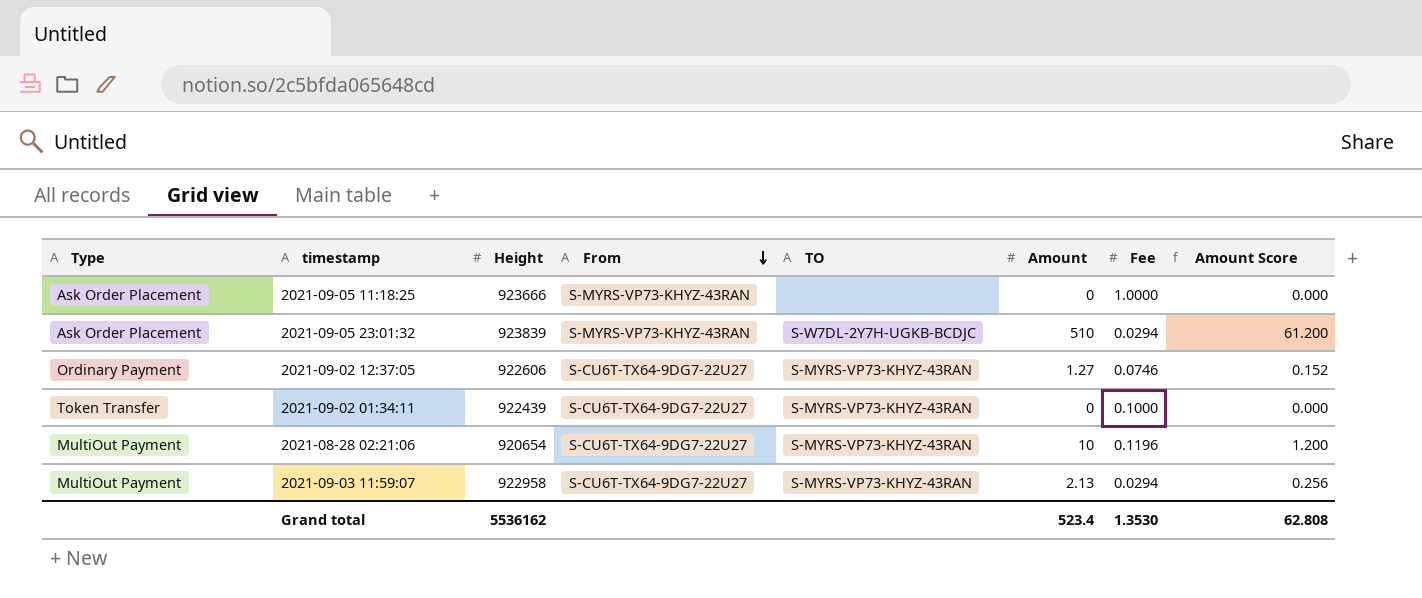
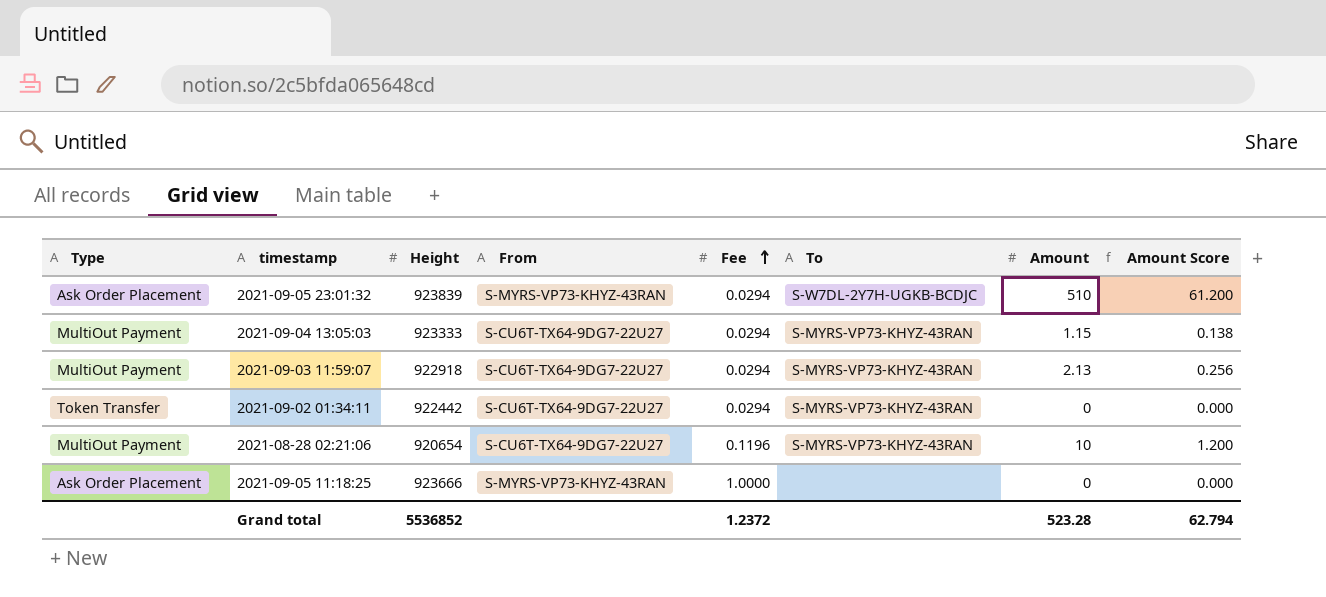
row order: From descending -> Fee ascending
column Fee | position: 7 -> 5
column name: TO -> To
row 2021-09-02 12:37:05: Ordinary Payment | 922606 | S-CU6T-TX64-9DG7-22U27 | S-MYRS-VP73-KHYZ-43RAN | 1.27 | 0.0746 | 0.152 -> none
row 2021-09-04 13:05:03: none -> MultiOut Payment | 923333 | S-CU6T-TX64-9DG7-22U27 | 0.0294 | S-MYRS-VP73-KHYZ-43RAN | 1.15 | 0.138
2021-09-03 11:59:07 | Height: 922958 -> 922918
2021-09-02 01:34:11 | Height: 922439 -> 922442
2021-09-02 01:34:11 | Fee: 0.1000 -> 0.0294
Grand total | Height: 5536162 -> 5536852
Grand total | Fee: 1.3530 -> 1.2372
Grand total | Amount: 523.4 -> 523.28
Grand total | Amount Score: 62.808 -> 62.794

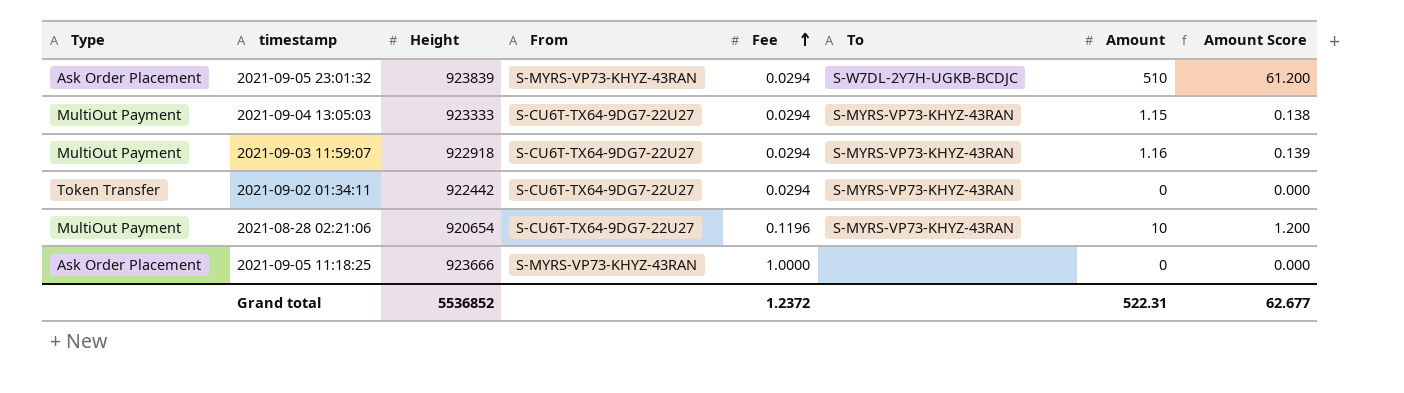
2021-09-03 11:59:07 | Amount: 2.13 -> 1.16
2021-09-03 11:59:07 | Amount Score: 0.256 -> 0.139
Grand total | Amount: 523.28 -> 522.31
Grand total | Amount Score: 62.794 -> 62.677

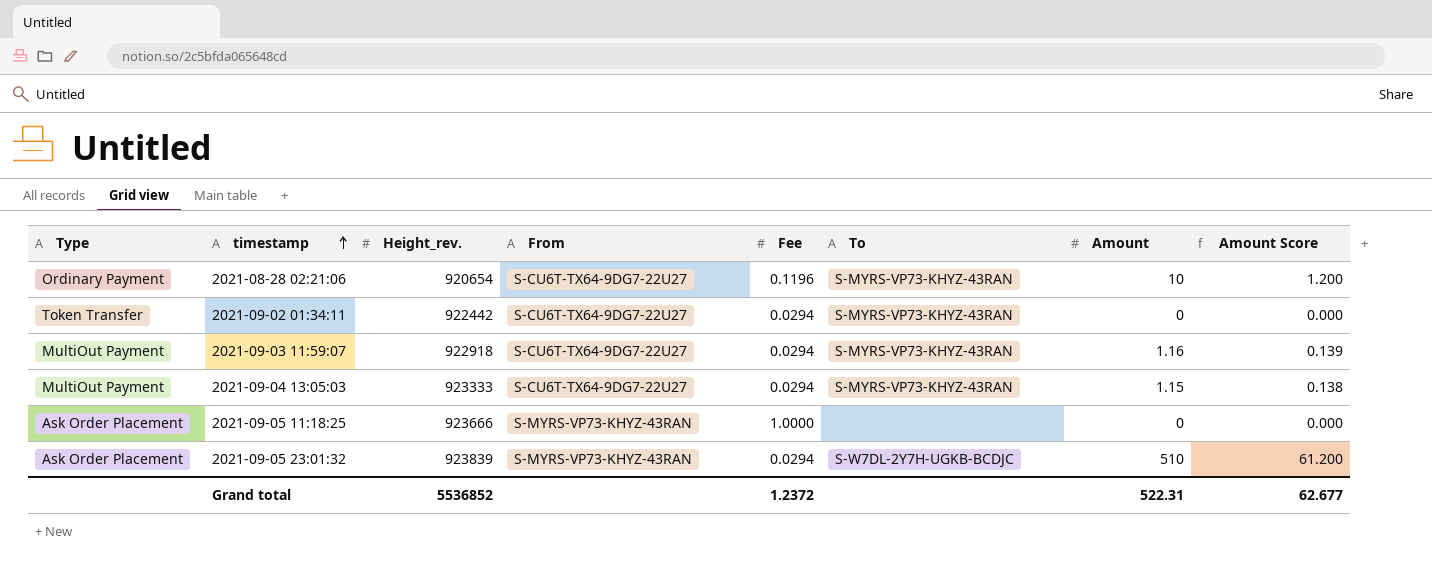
row order: Fee ascending -> timestamp ascending
column name: Height -> Height_rev.
2021-08-28 02:21:06 | Type: MultiOut Payment -> Ordinary Payment

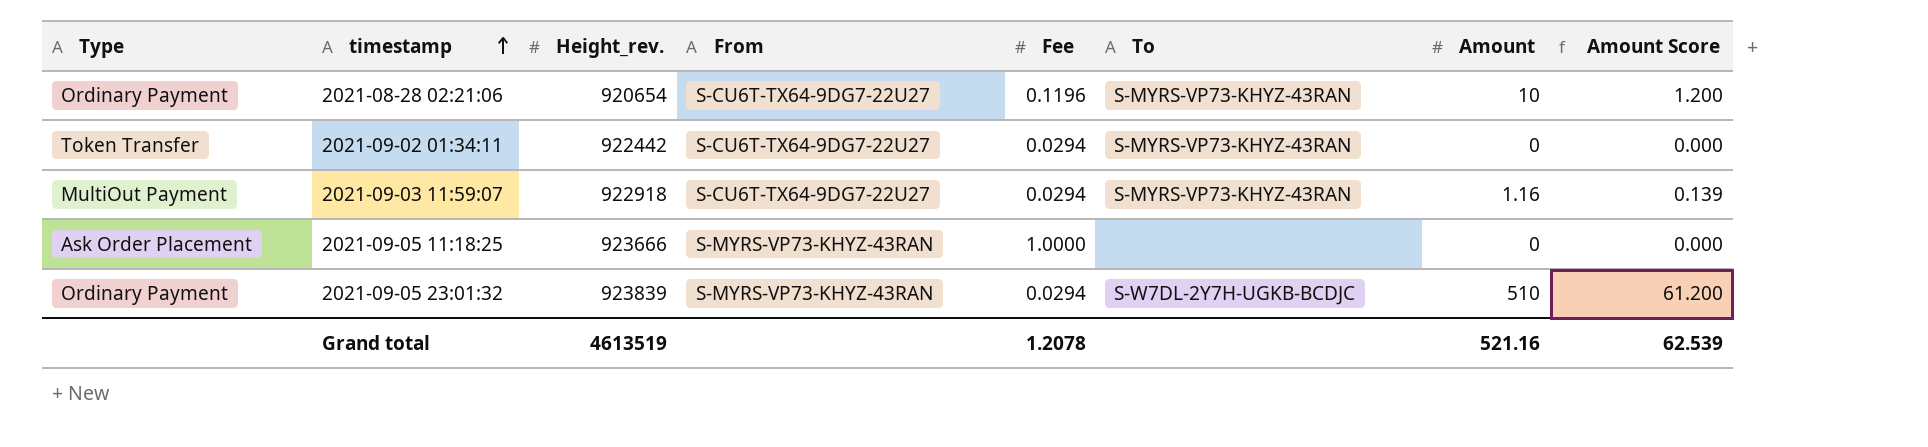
row 2021-09-04 13:05:03: MultiOut Payment | 923333 | S-CU6T-TX64-9DG7-22U27 | 0.0294 | S-MYRS-VP73-KHYZ-43RAN | 1.15 | 0.138 -> none
2021-09-05 23:01:32 | Type: Ask Order Placement -> Ordinary Payment
Grand total | Height_rev.: 5536852 -> 4613519
Grand total | Fee: 1.2372 -> 1.2078
Grand total | Amount: 522.31 -> 521.16
Grand total | Amount Score: 62.677 -> 62.539

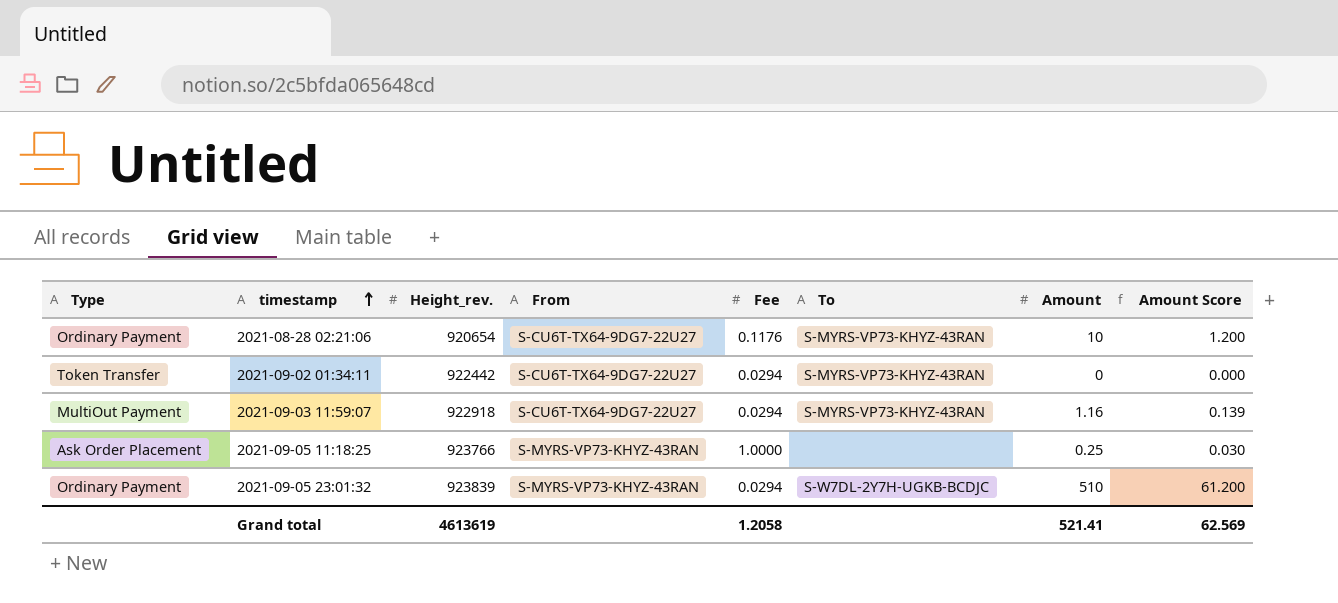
2021-08-28 02:21:06 | Fee: 0.1196 -> 0.1176
2021-09-05 11:18:25 | Height_rev.: 923666 -> 923766
2021-09-05 11:18:25 | Amount: 0 -> 0.25
2021-09-05 11:18:25 | Amount Score: 0.000 -> 0.030
Grand total | Height_rev.: 4613519 -> 4613619
Grand total | Fee: 1.2078 -> 1.2058
Grand total | Amount: 521.16 -> 521.41
Grand total | Amount Score: 62.539 -> 62.569

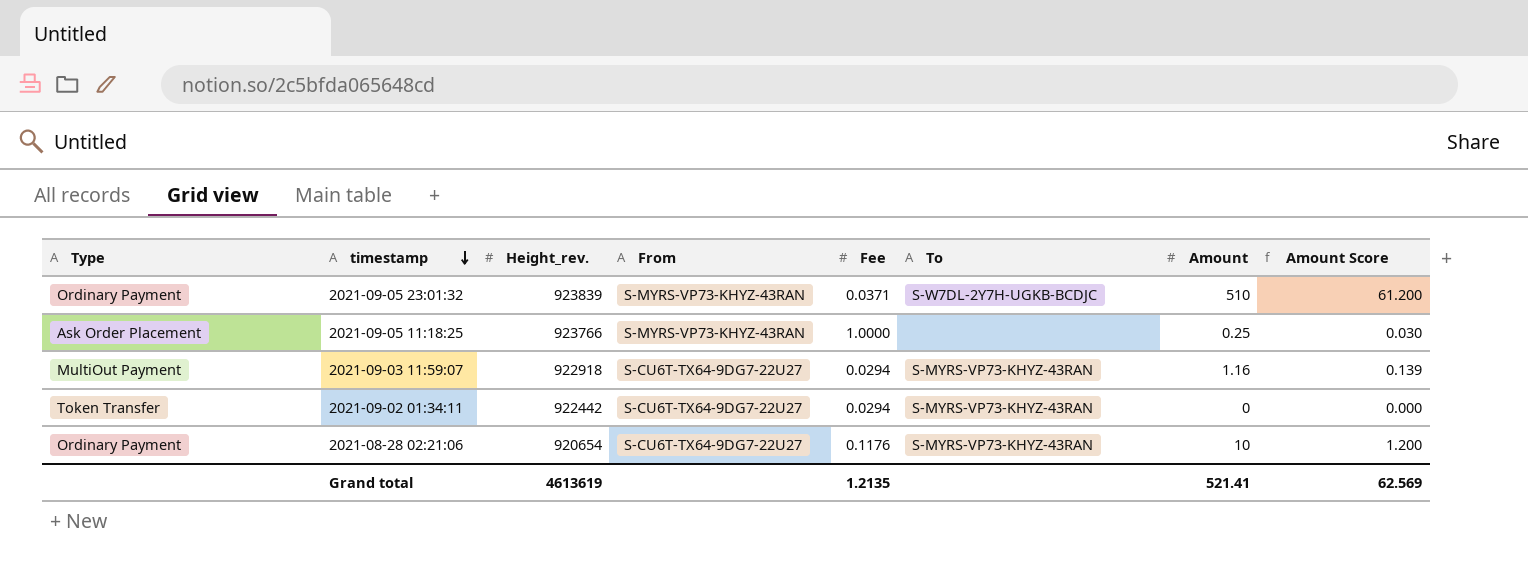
row order: timestamp ascending -> timestamp descending
2021-09-05 23:01:32 | Fee: 0.0294 -> 0.0371
Grand total | Fee: 1.2058 -> 1.2135

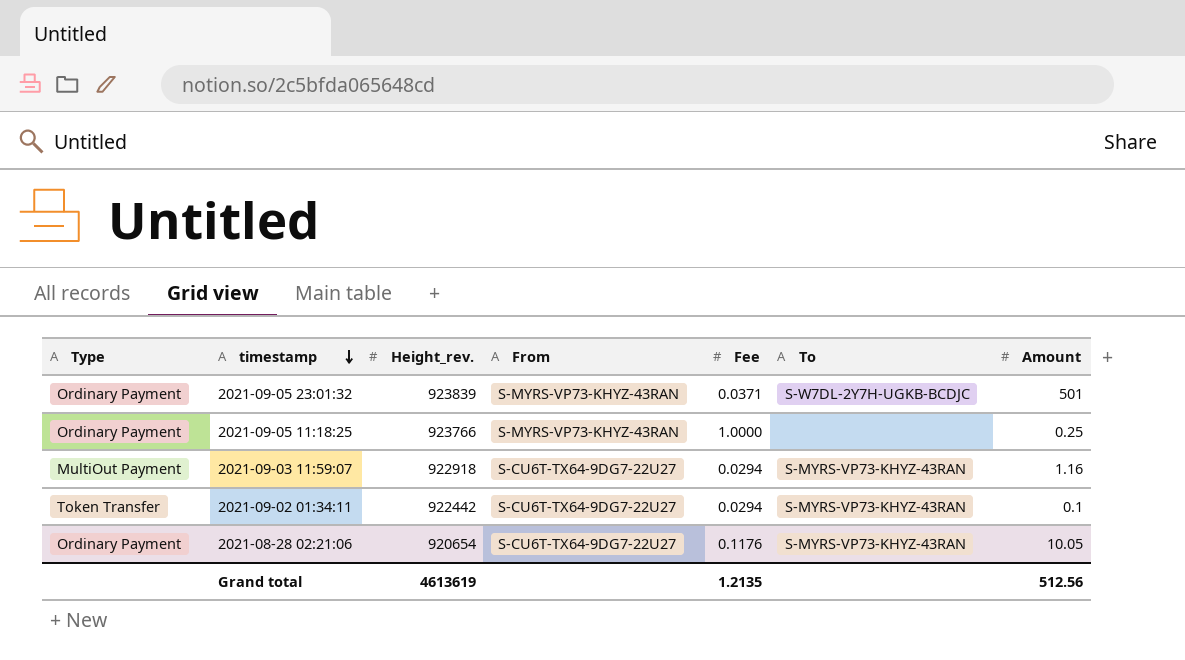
column Amount Score | formula: [Amount] * 0.12 -> none
2021-09-05 23:01:32 | Amount: 510 -> 501
2021-09-05 11:18:25 | Type: Ask Order Placement -> Ordinary Payment
2021-09-02 01:34:11 | Amount: 0 -> 0.1
2021-08-28 02:21:06 | Amount: 10 -> 10.05
Grand total | Amount: 521.41 -> 512.56

